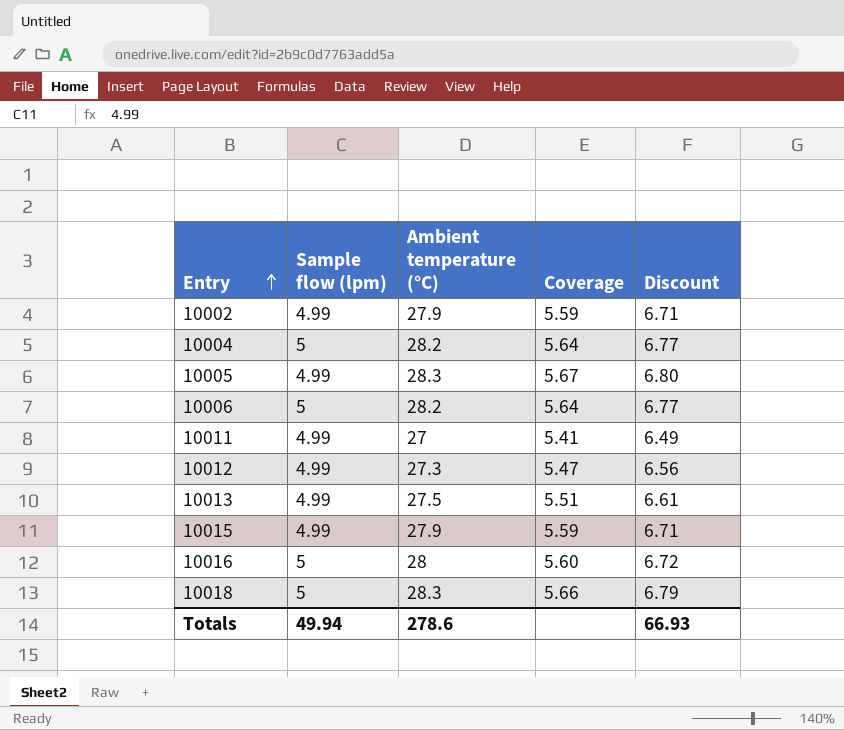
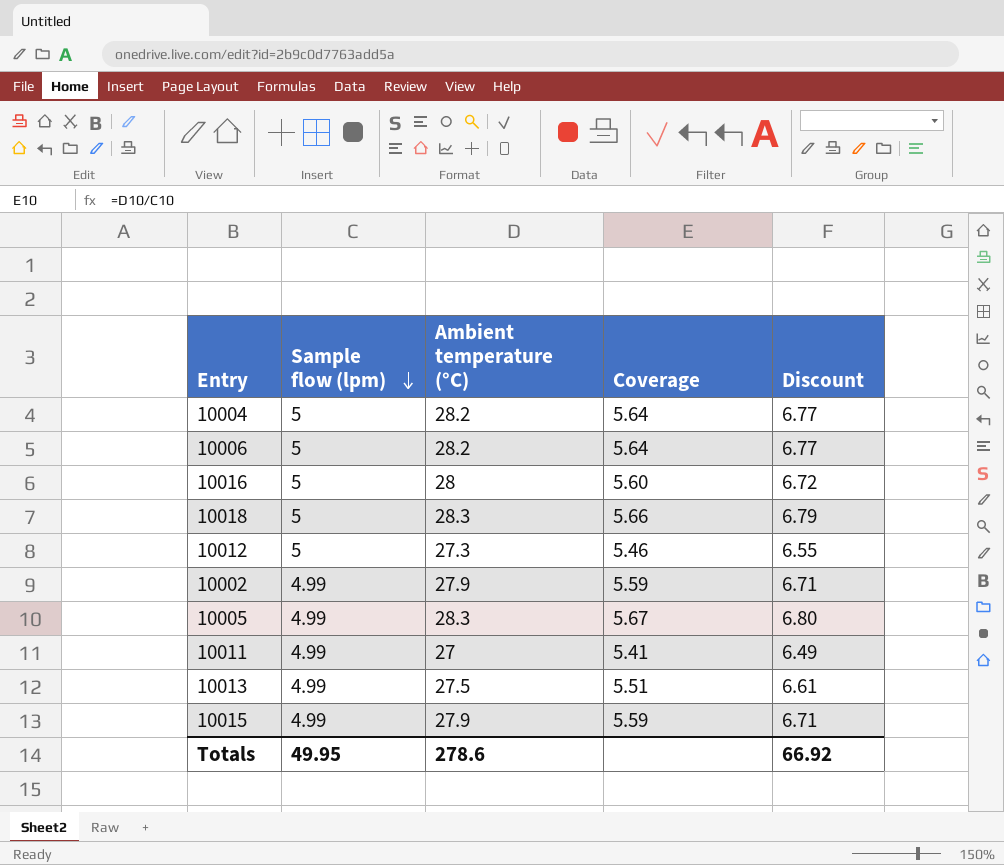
row order: Entry ascending -> Sample flow (lpm) descending
10012 | Sample flow (lpm): 4.99 -> 5
10012 | Coverage: 5.47 -> 5.46
10012 | Discount: 6.56 -> 6.55
Totals | Sample flow (lpm): 49.94 -> 49.95
Totals | Discount: 66.93 -> 66.92

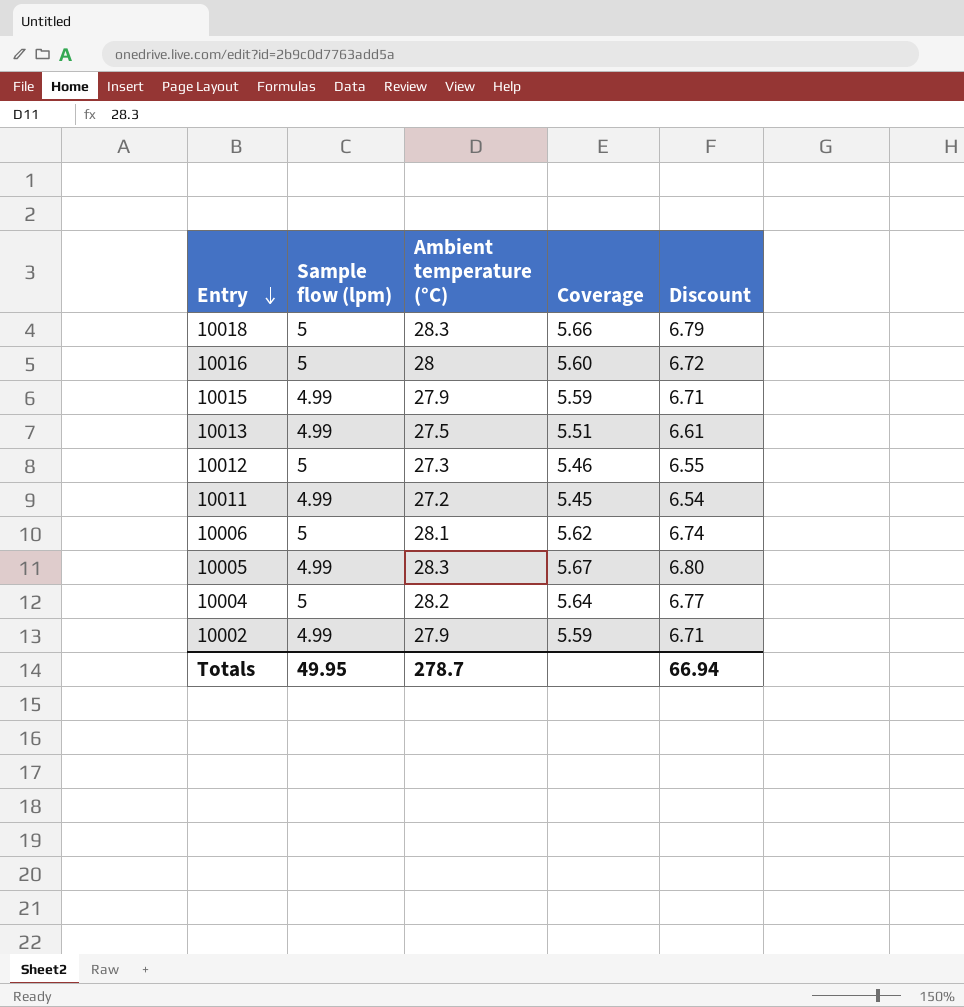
row order: Sample flow (lpm) descending -> Entry descending
10011 | Ambient temperature (°C): 27 -> 27.2
10011 | Coverage: 5.41 -> 5.45
10011 | Discount: 6.49 -> 6.54
10006 | Ambient temperature (°C): 28.2 -> 28.1
10006 | Coverage: 5.64 -> 5.62
10006 | Discount: 6.77 -> 6.74
Totals | Ambient temperature (°C): 278.6 -> 278.7
Totals | Discount: 66.92 -> 66.94

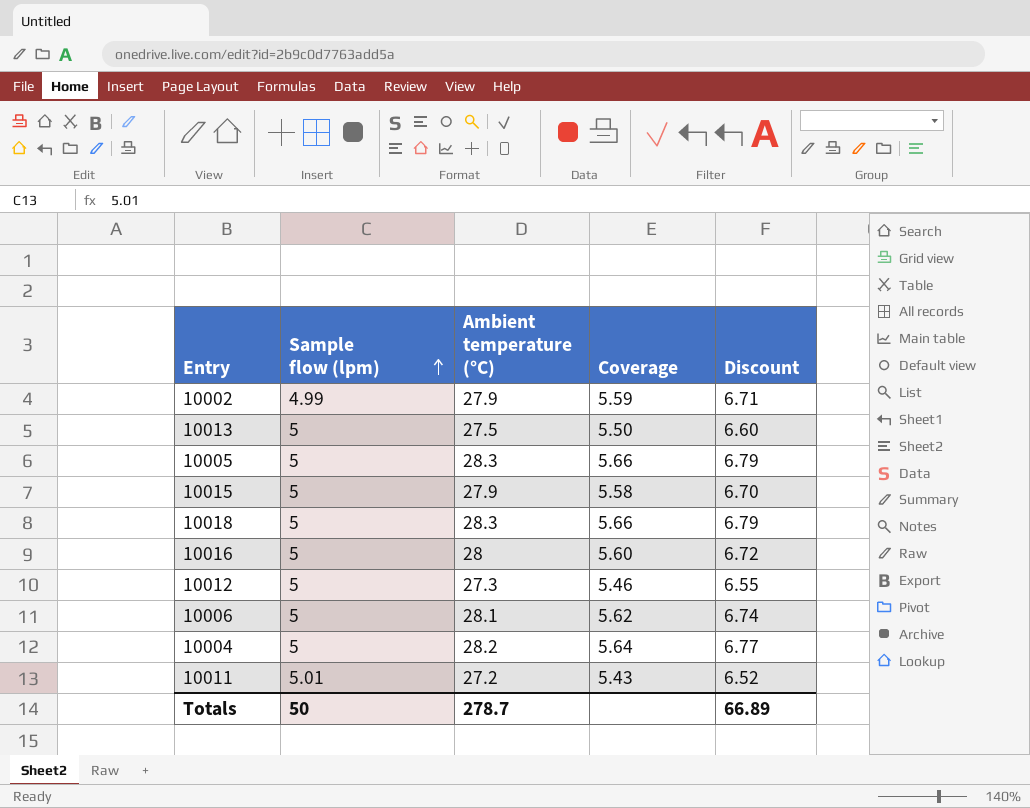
row order: Entry descending -> Sample flow (lpm) ascending
10013 | Sample flow (lpm): 4.99 -> 5
10013 | Coverage: 5.51 -> 5.50
10013 | Discount: 6.61 -> 6.60
10005 | Sample flow (lpm): 4.99 -> 5
10005 | Coverage: 5.67 -> 5.66
10005 | Discount: 6.80 -> 6.79
10015 | Sample flow (lpm): 4.99 -> 5
10015 | Coverage: 5.59 -> 5.58
10015 | Discount: 6.71 -> 6.70
10011 | Sample flow (lpm): 4.99 -> 5.01
10011 | Coverage: 5.45 -> 5.43
10011 | Discount: 6.54 -> 6.52
Totals | Sample flow (lpm): 49.95 -> 50
Totals | Discount: 66.94 -> 66.89

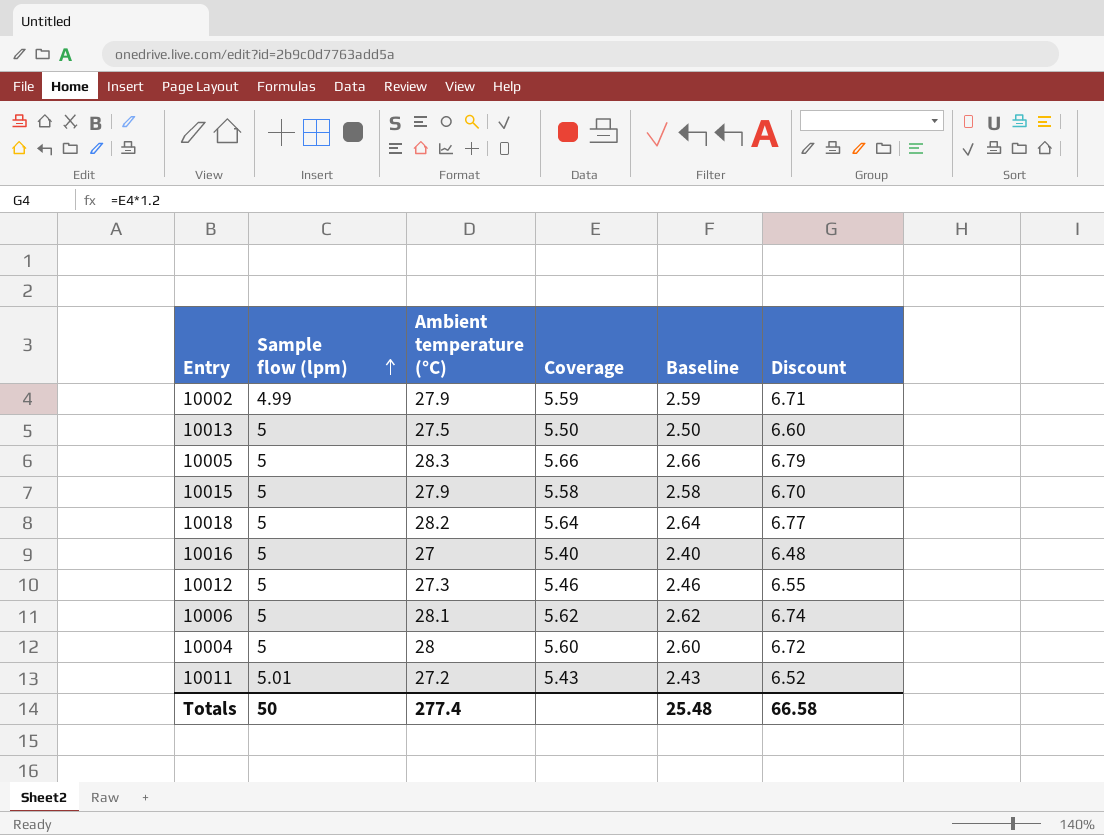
column Baseline | formula: none -> [Coverage] - 3
10018 | Ambient temperature (°C): 28.3 -> 28.2
10018 | Coverage: 5.66 -> 5.64
10018 | Discount: 6.79 -> 6.77
10016 | Ambient temperature (°C): 28 -> 27
10016 | Coverage: 5.60 -> 5.40
10016 | Discount: 6.72 -> 6.48
10004 | Ambient temperature (°C): 28.2 -> 28
10004 | Coverage: 5.64 -> 5.60
10004 | Discount: 6.77 -> 6.72
Totals | Ambient temperature (°C): 278.7 -> 277.4
Totals | Discount: 66.89 -> 66.58

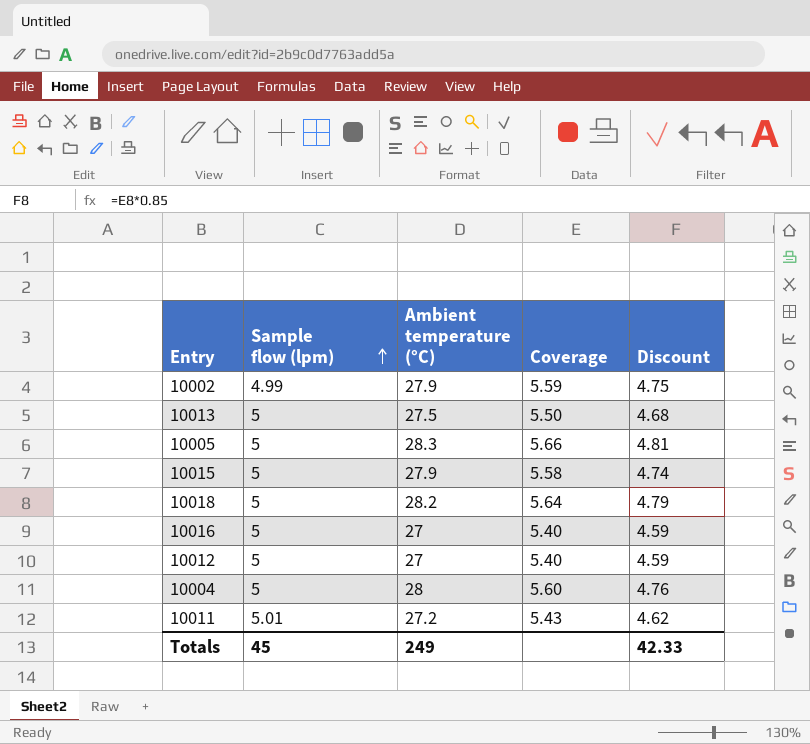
column Baseline | formula: [Coverage] - 3 -> none
column Discount | formula: [Coverage] * 1.2 -> [Coverage] * 0.85
row 10006: 5 | 28.1 | 5.62 | 2.62 | 6.74 -> none
10012 | Ambient temperature (°C): 27.3 -> 27
10012 | Coverage: 5.46 -> 5.40
Totals | Sample flow (lpm): 50 -> 45
Totals | Ambient temperature (°C): 277.4 -> 249
Totals | Discount: 66.58 -> 42.33

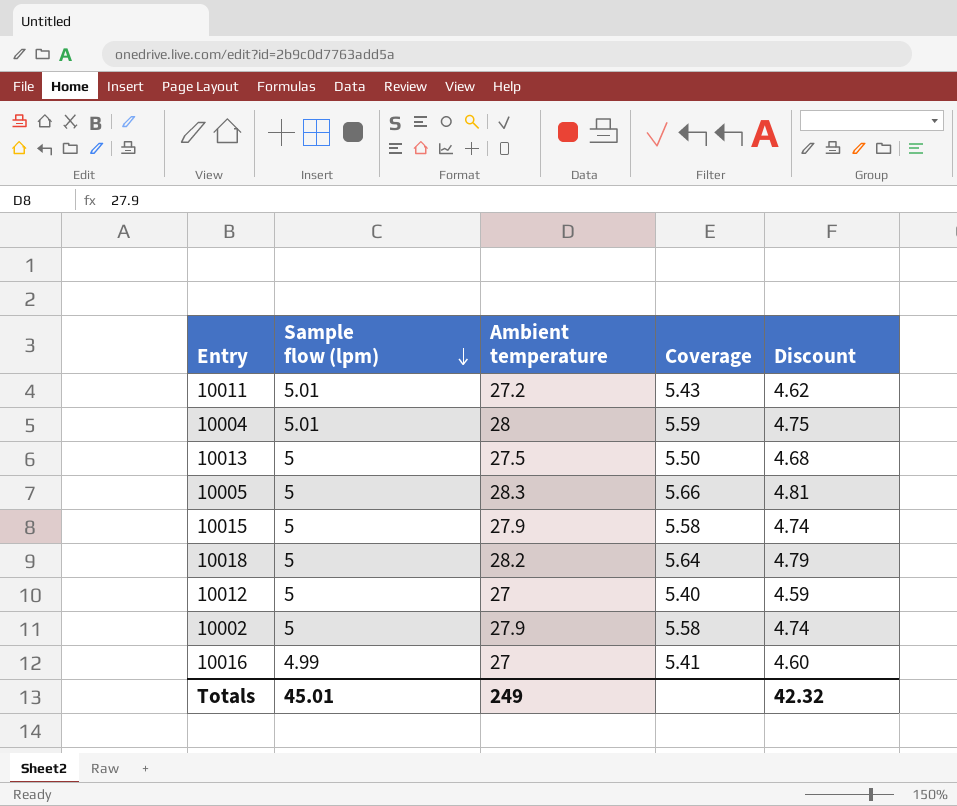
row order: Sample flow (lpm) ascending -> Sample flow (lpm) descending
column name: Ambient temperature (°C) -> Ambient temperature
10004 | Sample flow (lpm): 5 -> 5.01
10004 | Coverage: 5.60 -> 5.59
10004 | Discount: 4.76 -> 4.75
10002 | Sample flow (lpm): 4.99 -> 5
10002 | Coverage: 5.59 -> 5.58
10002 | Discount: 4.75 -> 4.74
10016 | Sample flow (lpm): 5 -> 4.99
10016 | Coverage: 5.40 -> 5.41
10016 | Discount: 4.59 -> 4.60
Totals | Sample flow (lpm): 45 -> 45.01
Totals | Discount: 42.33 -> 42.32

